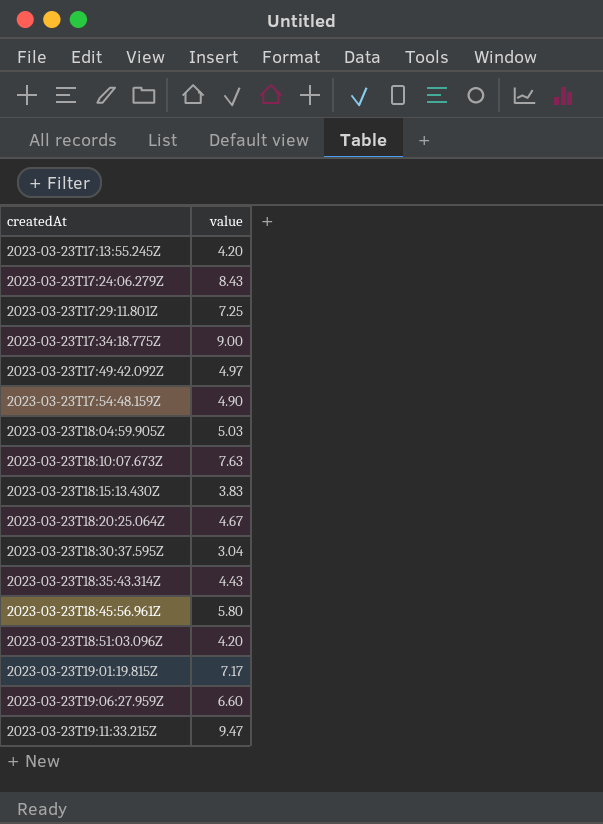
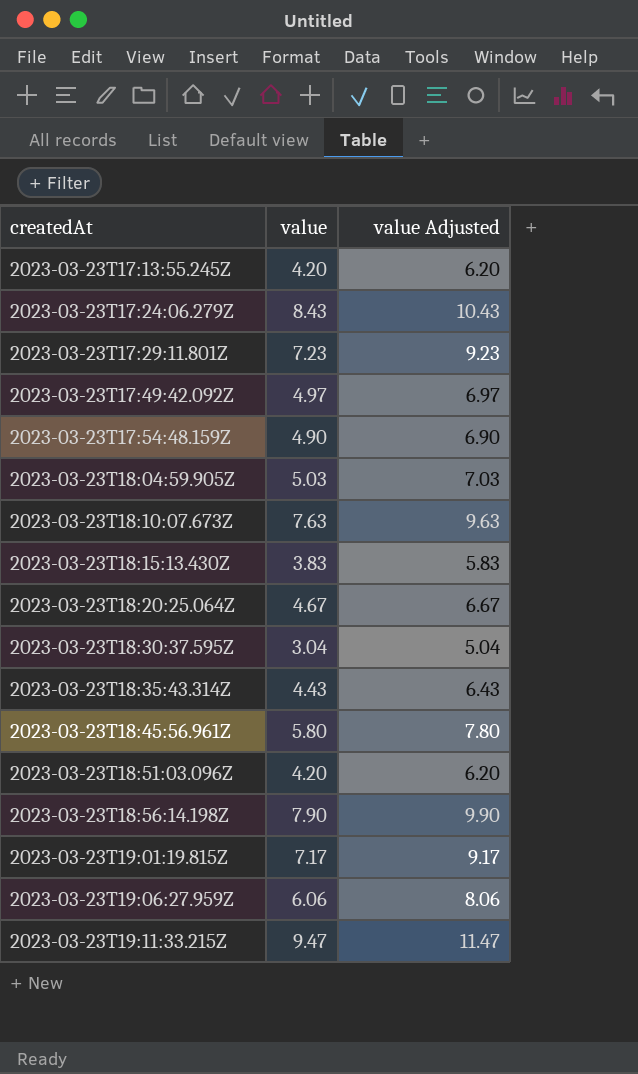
column value Adjusted | formula: none -> [value] + 2
row 2023-03-23T17:34:18.775Z: 9.00 -> none
2023-03-23T17:29:11.801Z | value: 7.25 -> 7.23
row 2023-03-23T18:56:14.198Z: none -> 7.90 | 9.90
2023-03-23T19:06:27.959Z | value: 6.60 -> 6.06

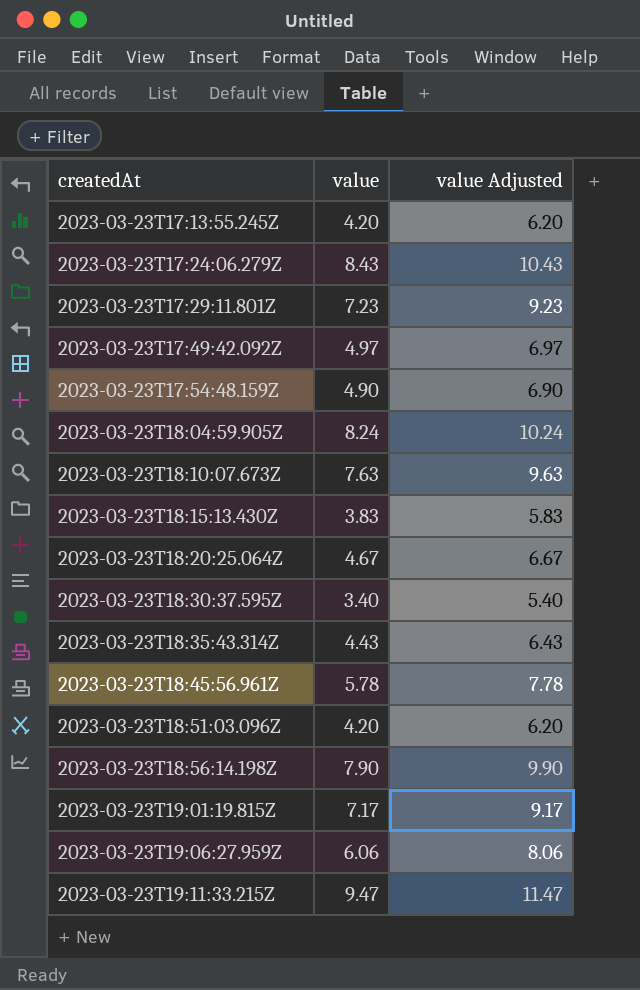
2023-03-23T18:04:59.905Z | value: 5.03 -> 8.24
2023-03-23T18:04:59.905Z | value Adjusted: 7.03 -> 10.24
2023-03-23T18:30:37.595Z | value: 3.04 -> 3.40
2023-03-23T18:30:37.595Z | value Adjusted: 5.04 -> 5.40
2023-03-23T18:45:56.961Z | value: 5.80 -> 5.78
2023-03-23T18:45:56.961Z | value Adjusted: 7.80 -> 7.78

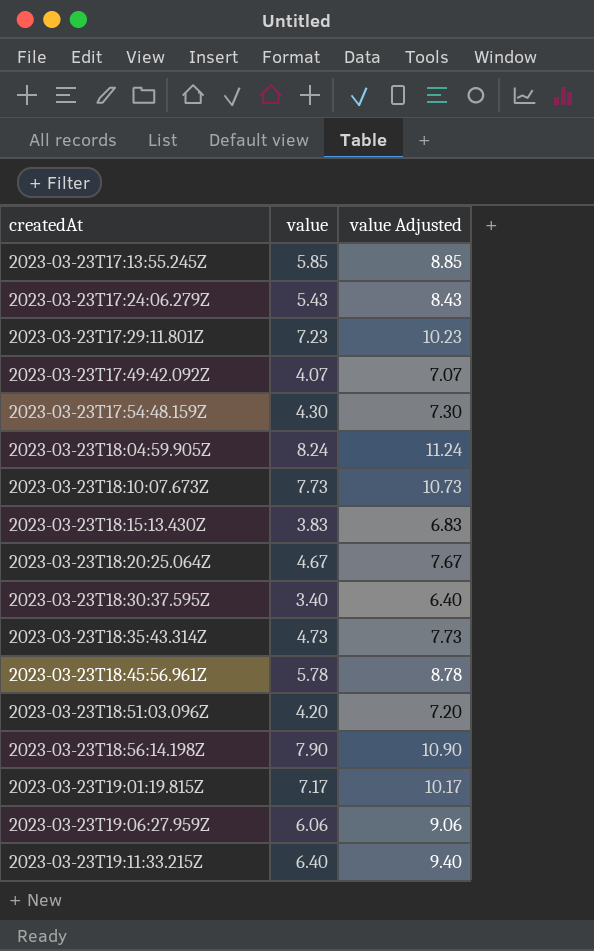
column value Adjusted | formula: [value] + 2 -> [value] + 3
2023-03-23T17:13:55.245Z | value: 4.20 -> 5.85
2023-03-23T17:24:06.279Z | value: 8.43 -> 5.43
2023-03-23T17:49:42.092Z | value: 4.97 -> 4.07
2023-03-23T17:54:48.159Z | value: 4.90 -> 4.30
2023-03-23T18:10:07.673Z | value: 7.63 -> 7.73
2023-03-23T18:35:43.314Z | value: 4.43 -> 4.73
2023-03-23T19:11:33.215Z | value: 9.47 -> 6.40

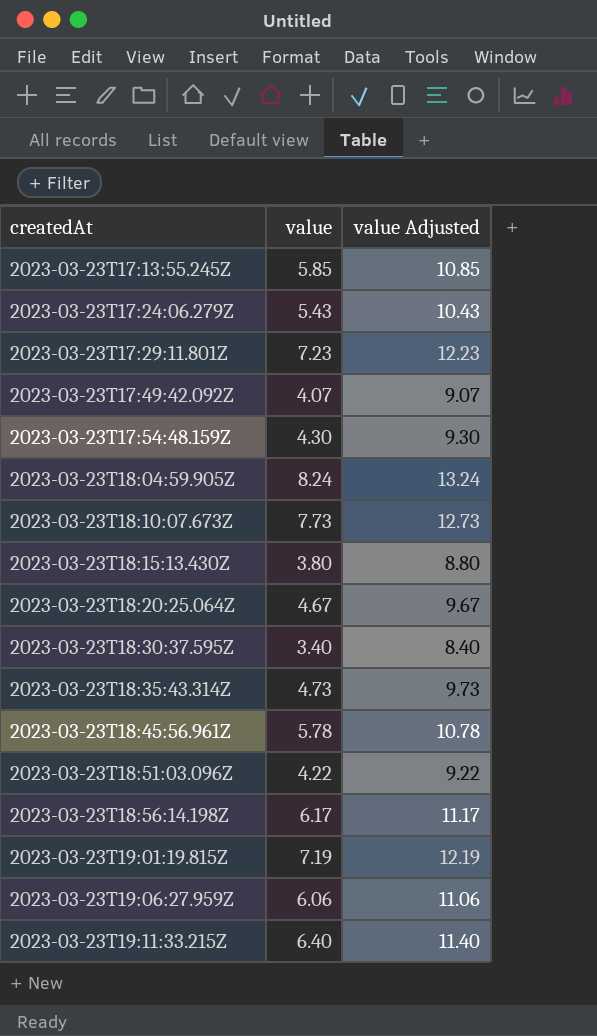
column value Adjusted | formula: [value] + 3 -> [value] + 5
2023-03-23T18:15:13.430Z | value: 3.83 -> 3.80
2023-03-23T18:51:03.096Z | value: 4.20 -> 4.22
2023-03-23T18:56:14.198Z | value: 7.90 -> 6.17
2023-03-23T19:01:19.815Z | value: 7.17 -> 7.19

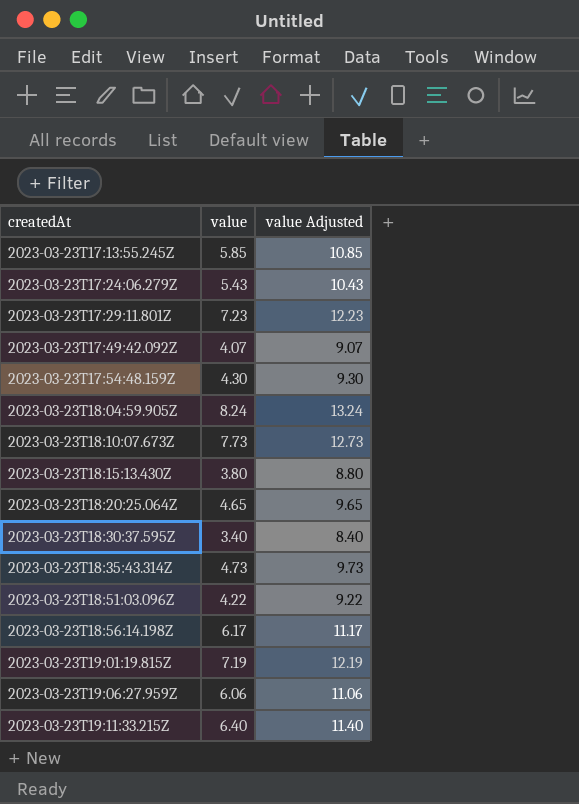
row 2023-03-23T18:45:56.961Z: 5.78 | 10.78 -> none
2023-03-23T18:20:25.064Z | value: 4.67 -> 4.65
2023-03-23T18:20:25.064Z | value Adjusted: 9.67 -> 9.65

